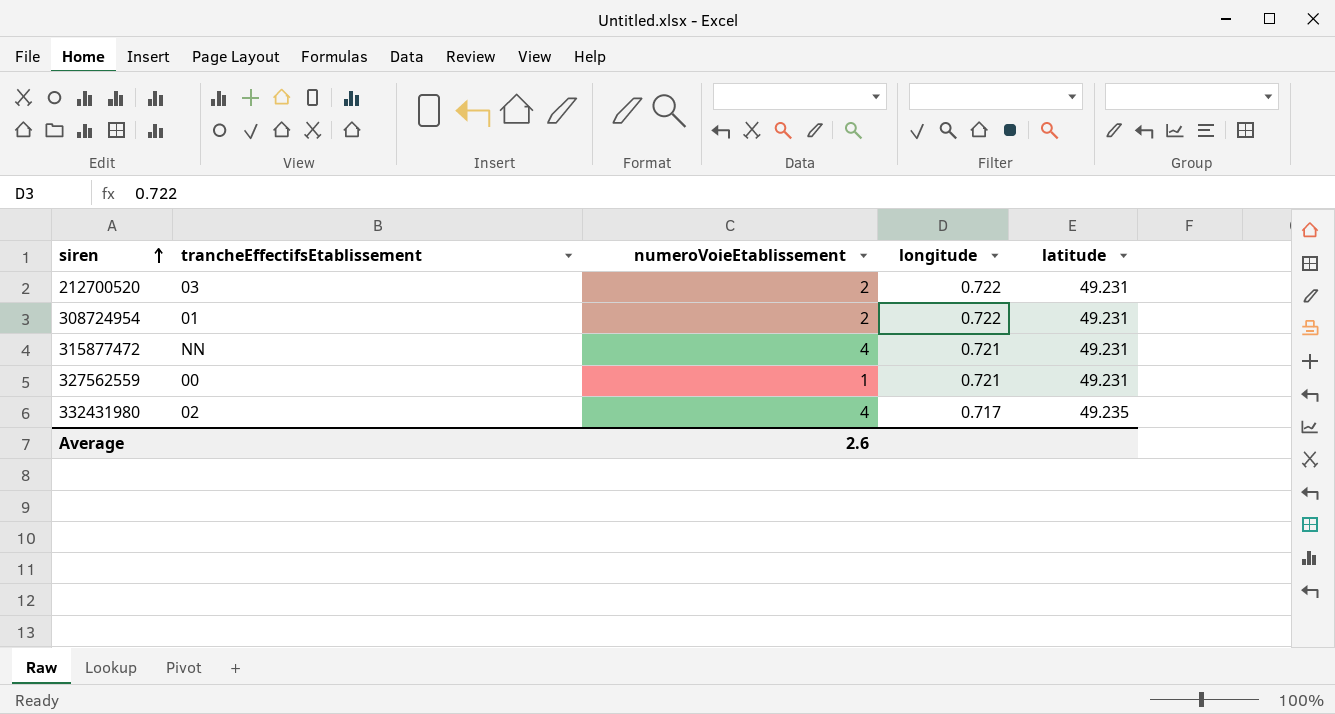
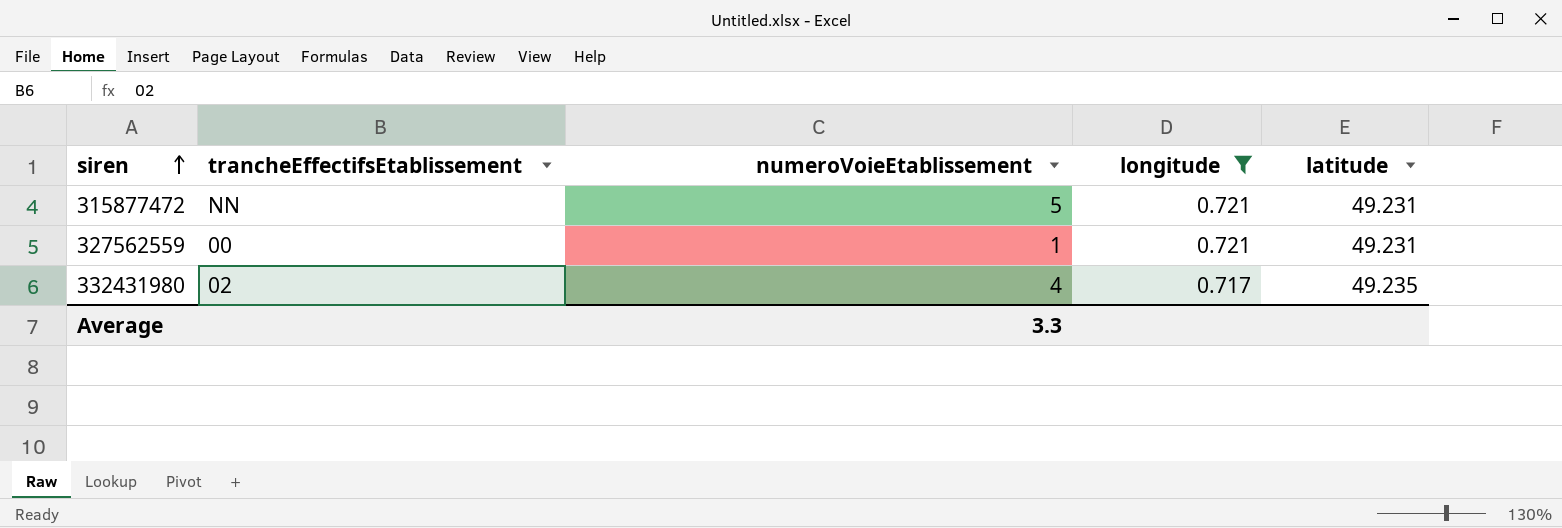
filter: none -> longitude != 0.722
315877472 | numeroVoieEtablissement: 4 -> 5
Average | numeroVoieEtablissement: 2.6 -> 3.3

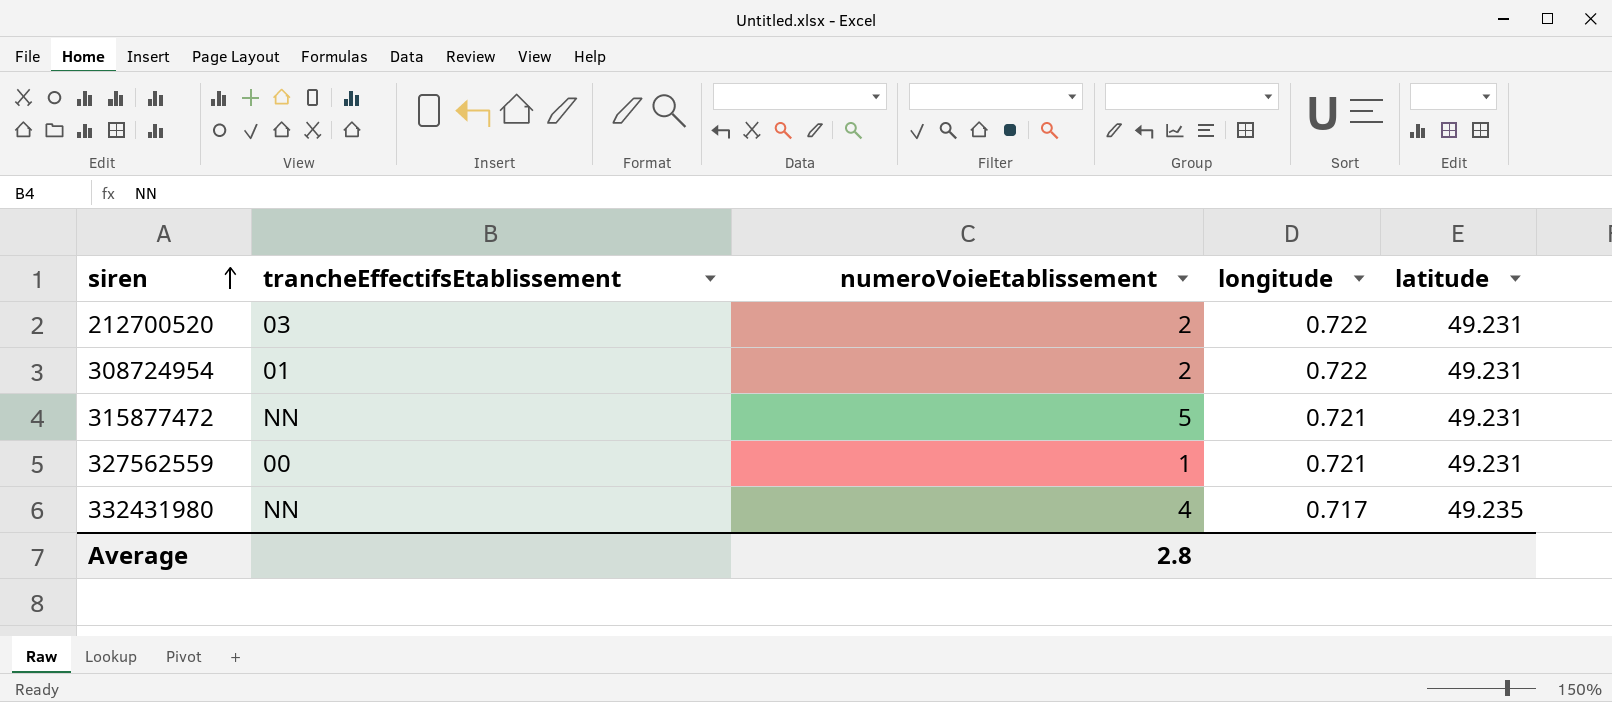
filter: longitude != 0.722 -> none
332431980 | trancheEffectifsEtablissement: 02 -> NN
Average | numeroVoieEtablissement: 3.3 -> 2.8

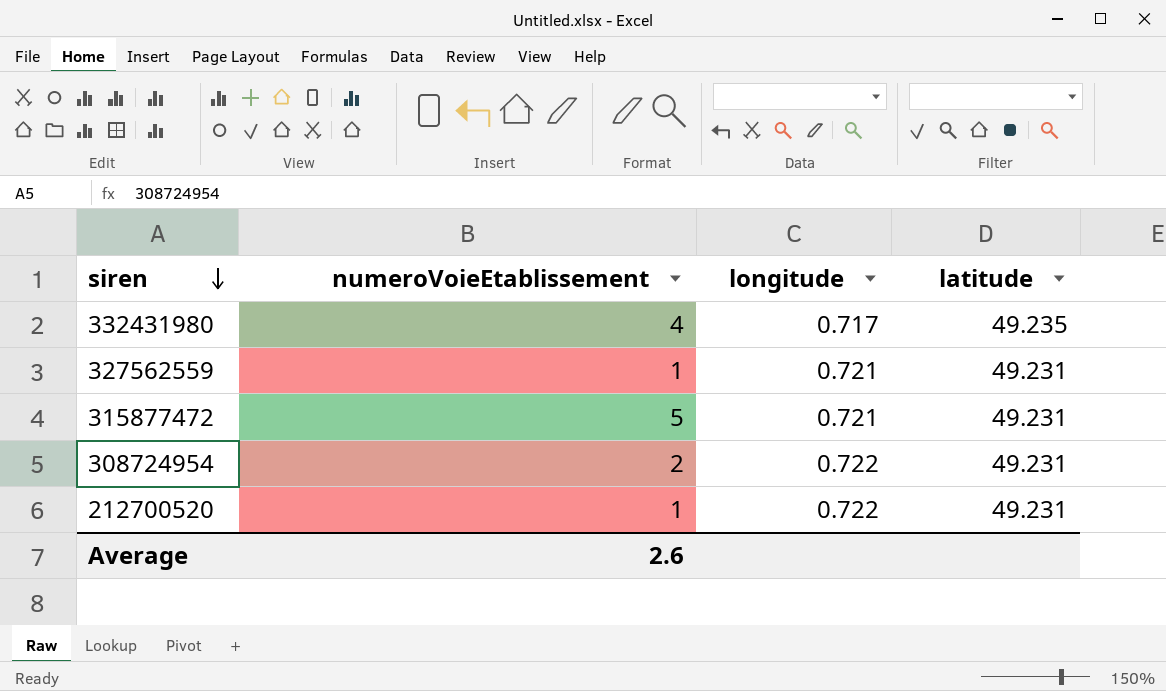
row order: siren ascending -> siren descending
column trancheEffectifsEtablissement | position: 2 -> none
212700520 | numeroVoieEtablissement: 2 -> 1
Average | numeroVoieEtablissement: 2.8 -> 2.6

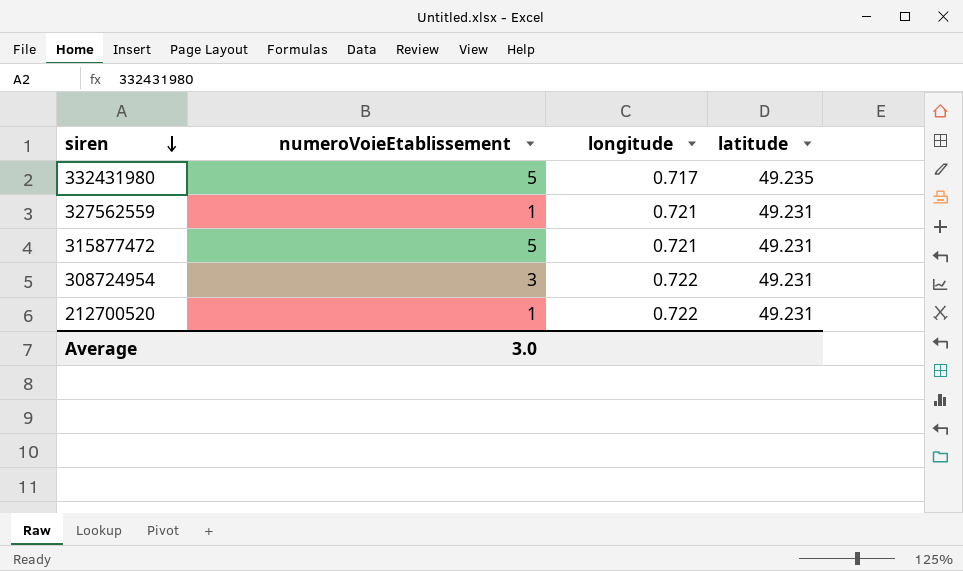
332431980 | numeroVoieEtablissement: 4 -> 5
308724954 | numeroVoieEtablissement: 2 -> 3
Average | numeroVoieEtablissement: 2.6 -> 3.0

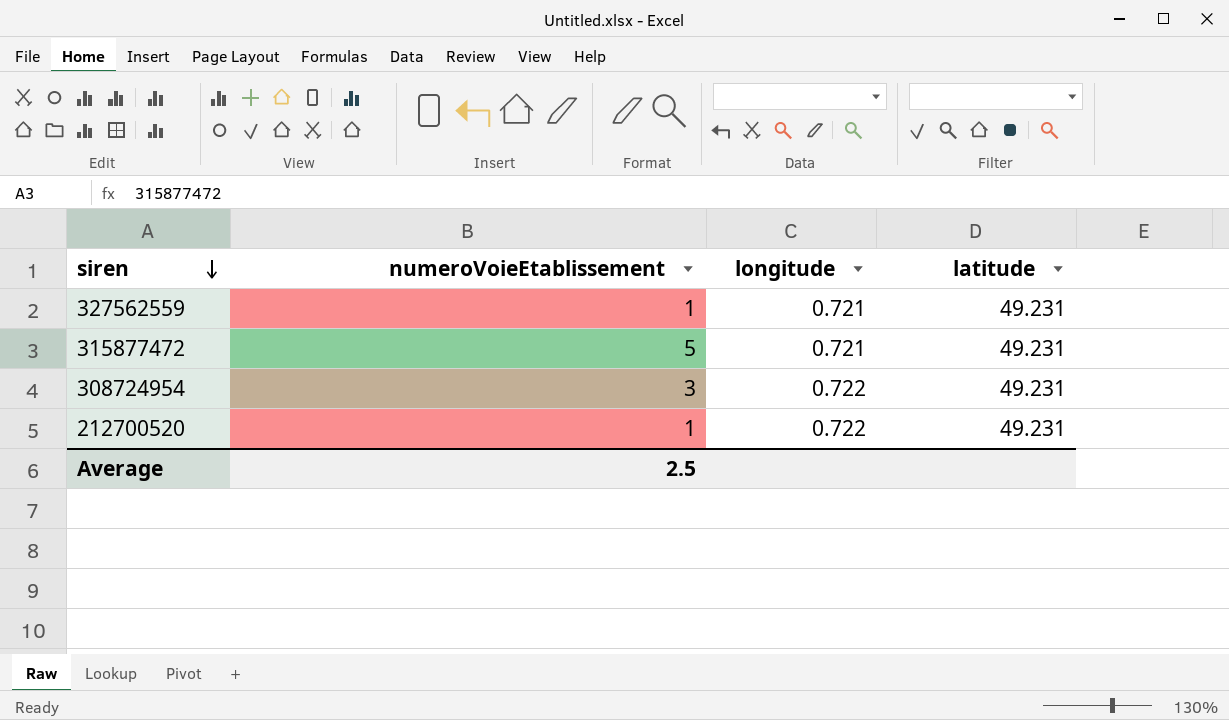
row 332431980: 5 | 0.717 | 49.235 -> none
Average | numeroVoieEtablissement: 3.0 -> 2.5

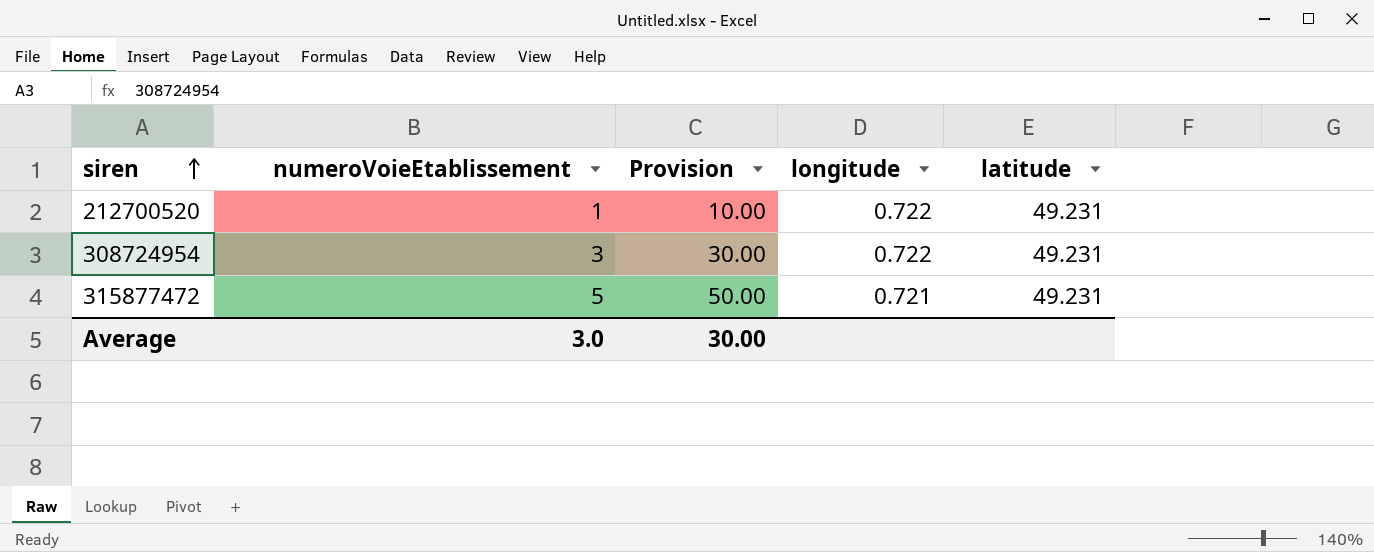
row order: siren descending -> siren ascending
column Provision | formula: none -> [numeroVoieEtablissement] * 10
row 327562559: 1 | 0.721 | 49.231 -> none
Average | numeroVoieEtablissement: 2.5 -> 3.0

